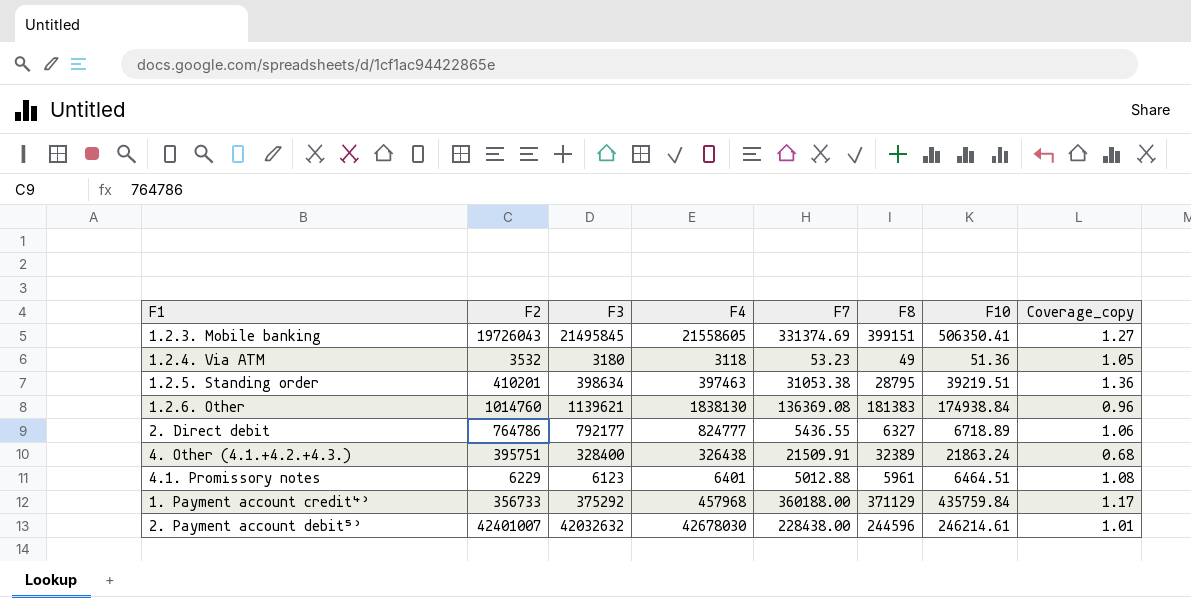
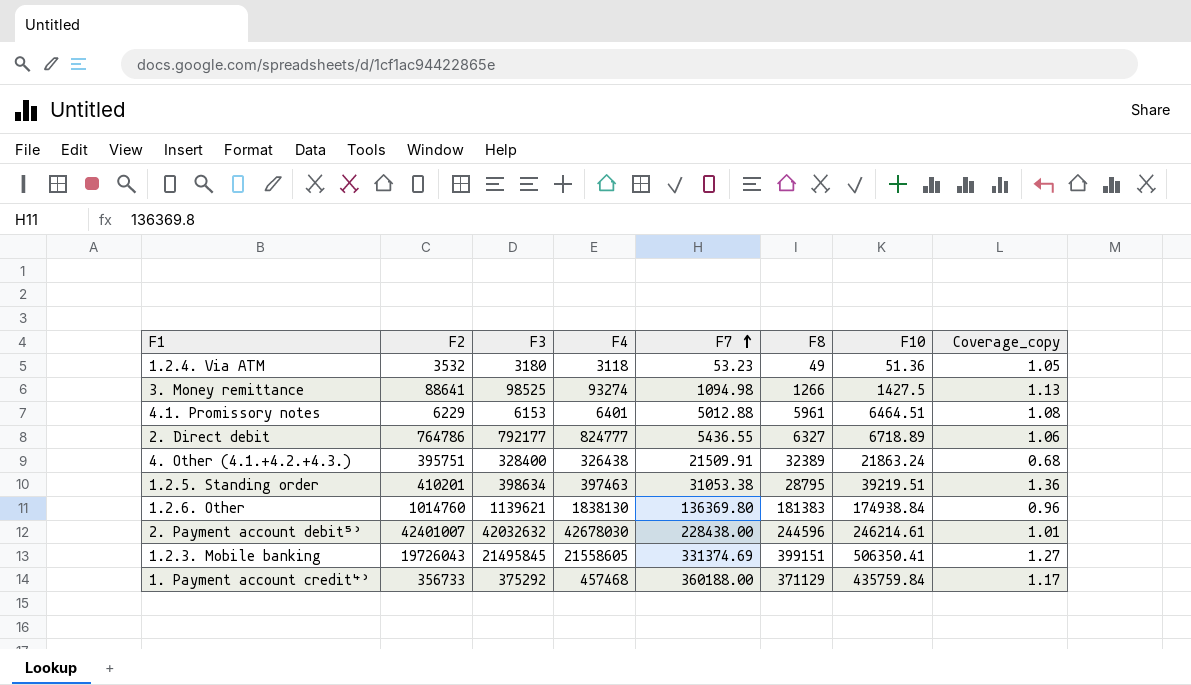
row order: none -> F7 ascending
row 3. Money remittance: none -> 88641 | 98525 | 93274 | 1094.98 | 1266 | 1427.5 | 1.13
4.1. Promissory notes | F3: 6123 -> 6153
1.2.6. Оther | F7: 136369.08 -> 136369.80
1. Payment account credit⁴⁾ | F4: 457968 -> 457468

